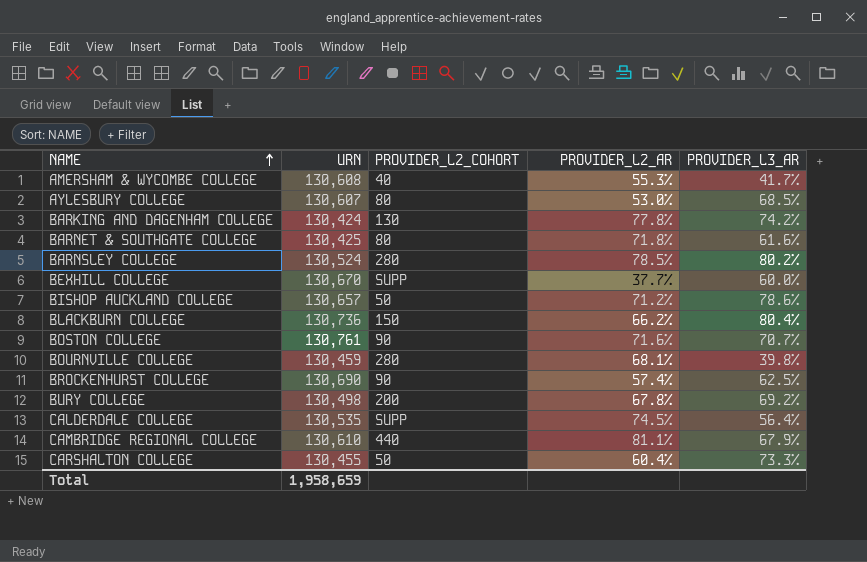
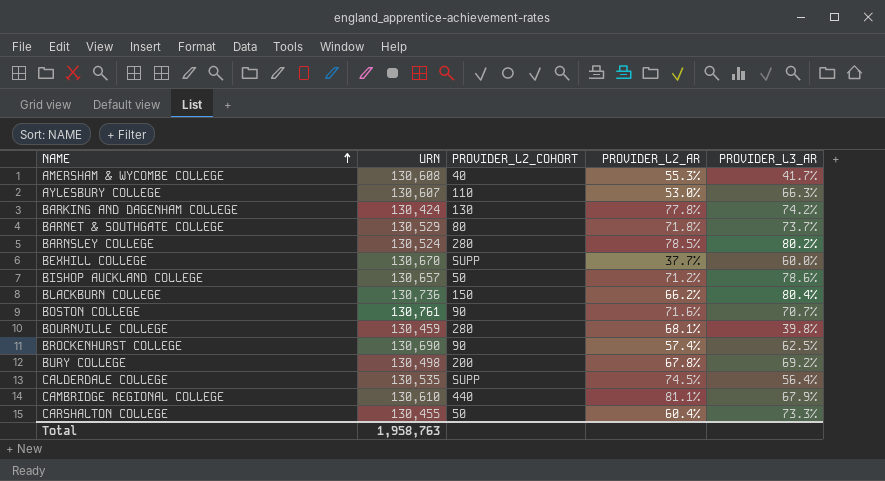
AYLESBURY COLLEGE | PROVIDER_L2_COHORT: 80 -> 110
AYLESBURY COLLEGE | PROVIDER_L3_AR: 68.5% -> 66.3%
BARNET & SOUTHGATE COLLEGE | URN: 130,425 -> 130,529
BARNET & SOUTHGATE COLLEGE | PROVIDER_L3_AR: 61.6% -> 73.7%
Total | URN: 1,958,659 -> 1,958,763

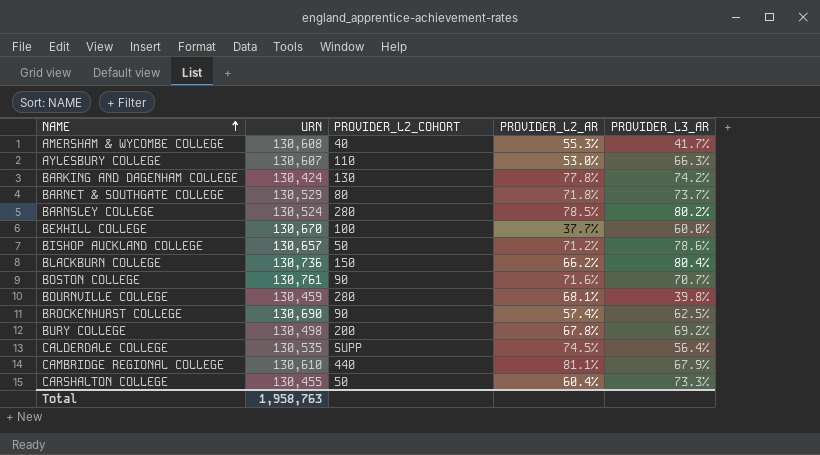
BEXHILL COLLEGE | PROVIDER_L2_COHORT: SUPP -> 100

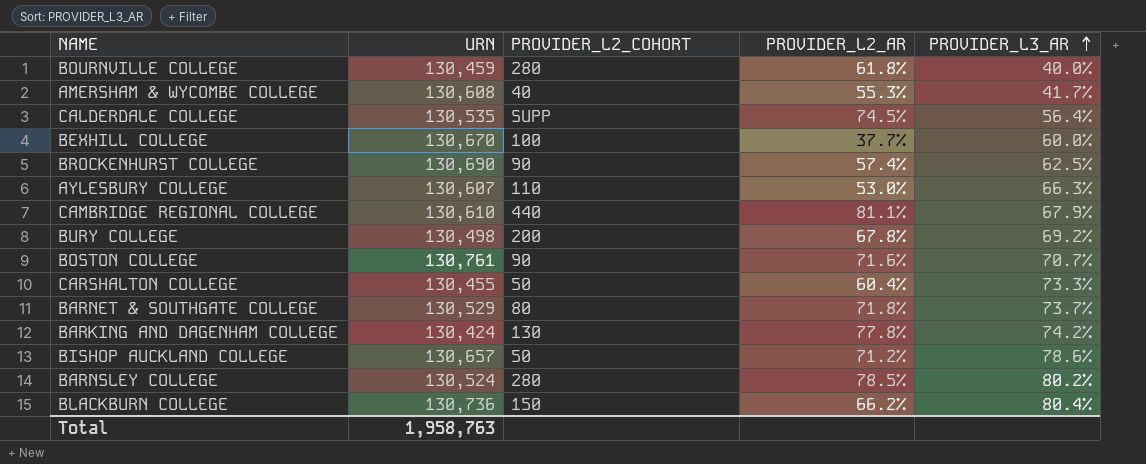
row order: NAME ascending -> PROVIDER_L3_AR ascending
BOURNVILLE COLLEGE | PROVIDER_L2_AR: 68.1% -> 61.8%
BOURNVILLE COLLEGE | PROVIDER_L3_AR: 39.8% -> 40.0%

